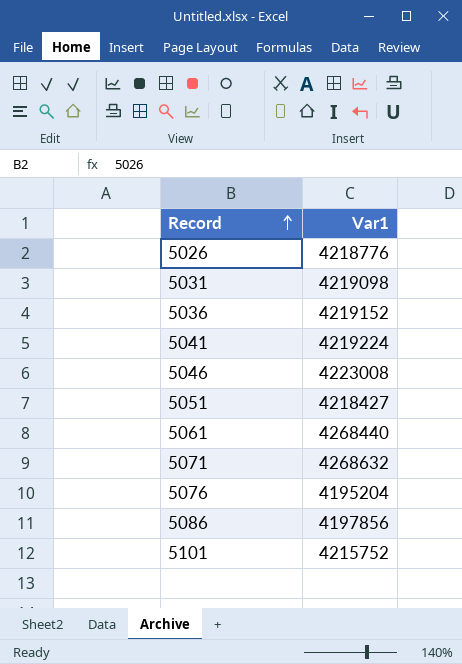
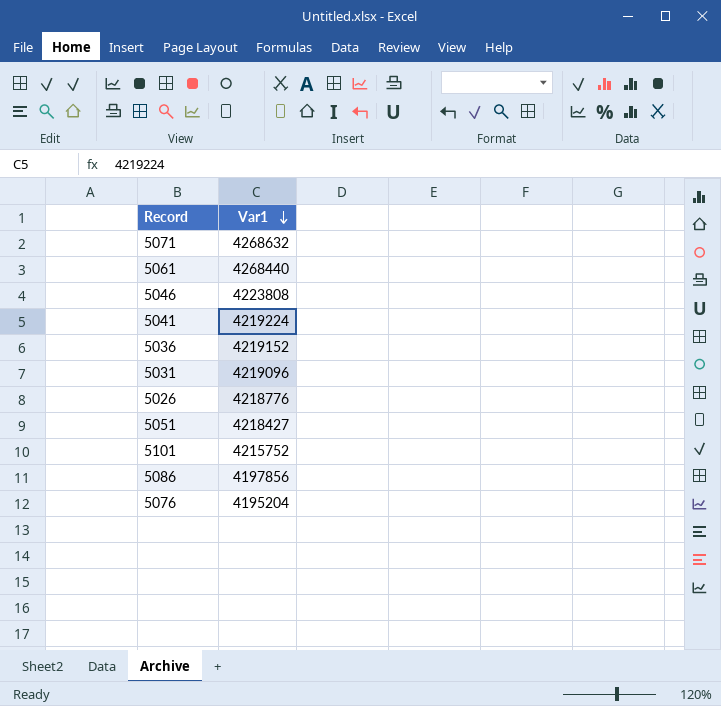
row order: Record ascending -> Var1 descending
5046 | Var1: 4223008 -> 4223808
5031 | Var1: 4219098 -> 4219096

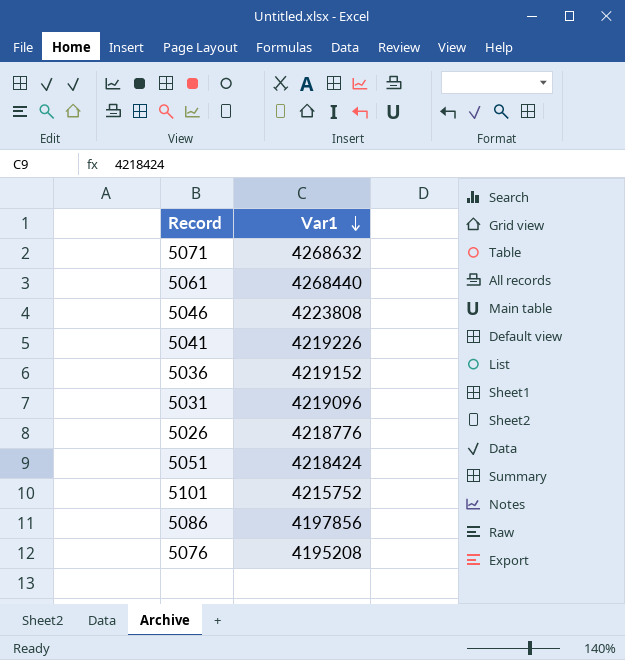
5041 | Var1: 4219224 -> 4219226
5051 | Var1: 4218427 -> 4218424
5076 | Var1: 4195204 -> 4195208

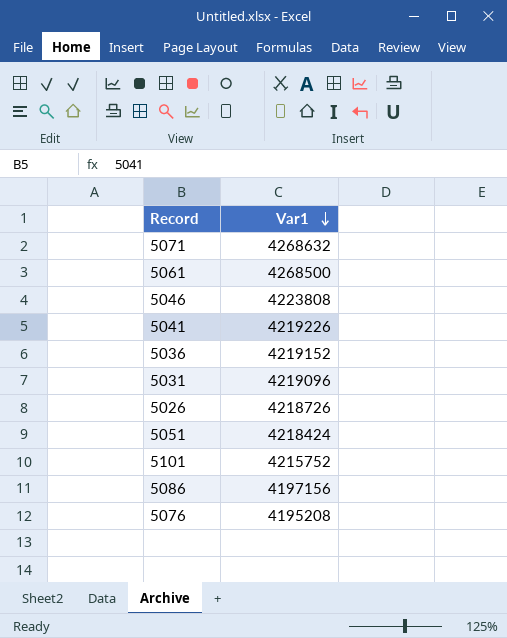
5061 | Var1: 4268440 -> 4268500
5026 | Var1: 4218776 -> 4218726
5086 | Var1: 4197856 -> 4197156

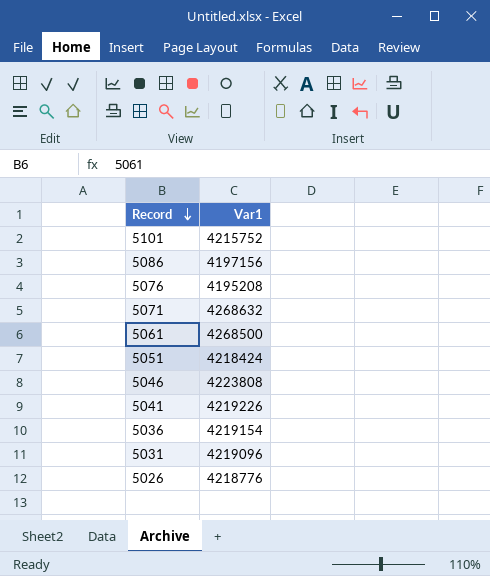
row order: Var1 descending -> Record descending
5036 | Var1: 4219152 -> 4219154
5026 | Var1: 4218726 -> 4218776

